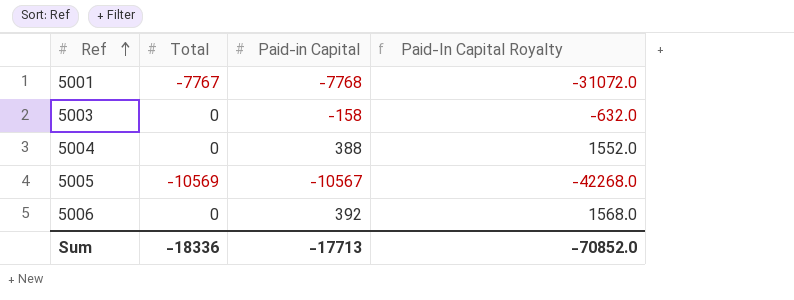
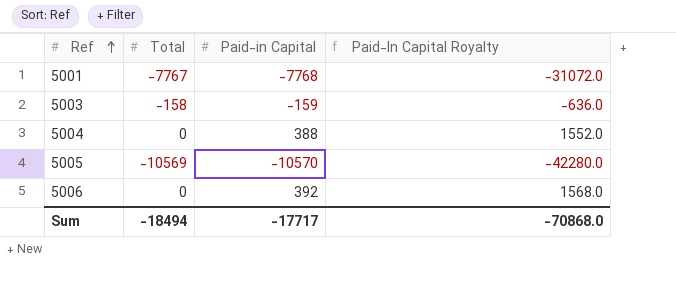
5003 | Total: 0 -> -158
5003 | Paid-in Capital: -158 -> -159
5003 | Paid-In Capital Royalty: -632.0 -> -636.0
5005 | Paid-in Capital: -10567 -> -10570
5005 | Paid-In Capital Royalty: -42268.0 -> -42280.0
Sum | Total: -18336 -> -18494
Sum | Paid-in Capital: -17713 -> -17717
Sum | Paid-In Capital Royalty: -70852.0 -> -70868.0

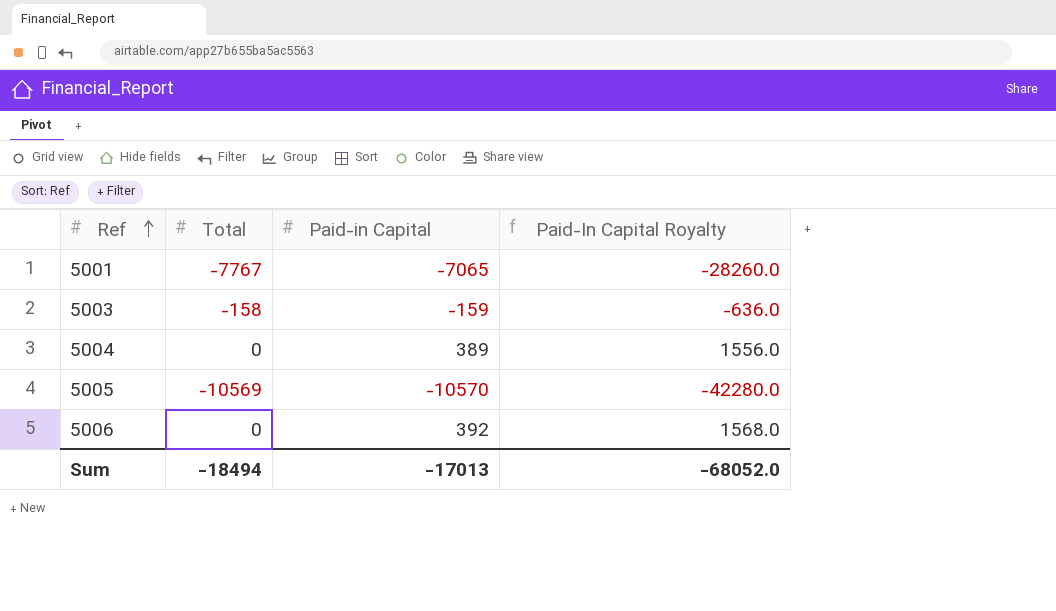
5001 | Paid-in Capital: -7768 -> -7065
5001 | Paid-In Capital Royalty: -31072.0 -> -28260.0
5004 | Paid-in Capital: 388 -> 389
5004 | Paid-In Capital Royalty: 1552.0 -> 1556.0
Sum | Paid-in Capital: -17717 -> -17013
Sum | Paid-In Capital Royalty: -70868.0 -> -68052.0

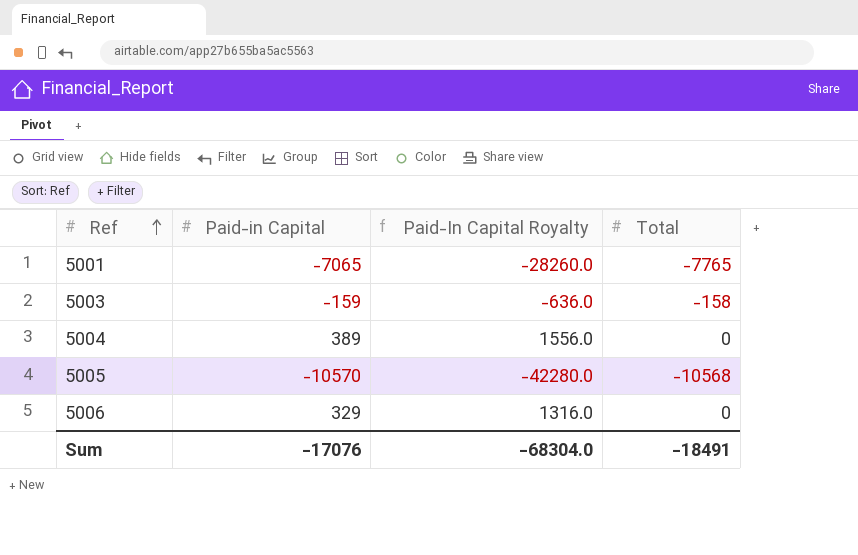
column Total | position: 2 -> 4
5001 | Total: -7767 -> -7765
5005 | Total: -10569 -> -10568
5006 | Paid-in Capital: 392 -> 329
5006 | Paid-In Capital Royalty: 1568.0 -> 1316.0
Sum | Paid-in Capital: -17013 -> -17076
Sum | Paid-In Capital Royalty: -68052.0 -> -68304.0
Sum | Total: -18494 -> -18491

